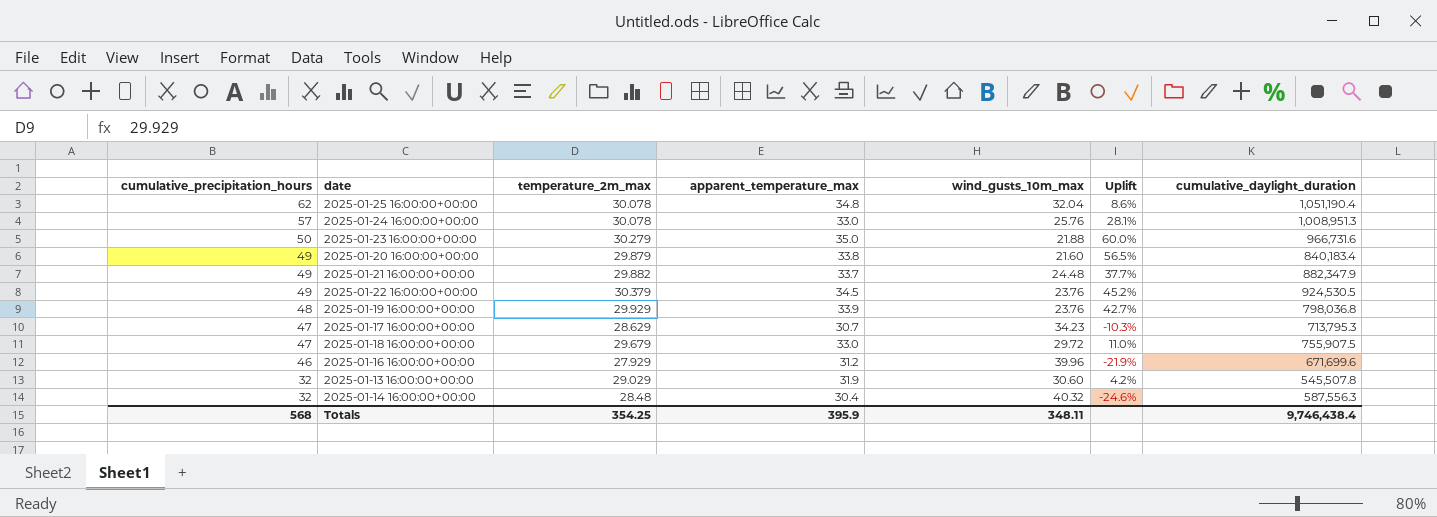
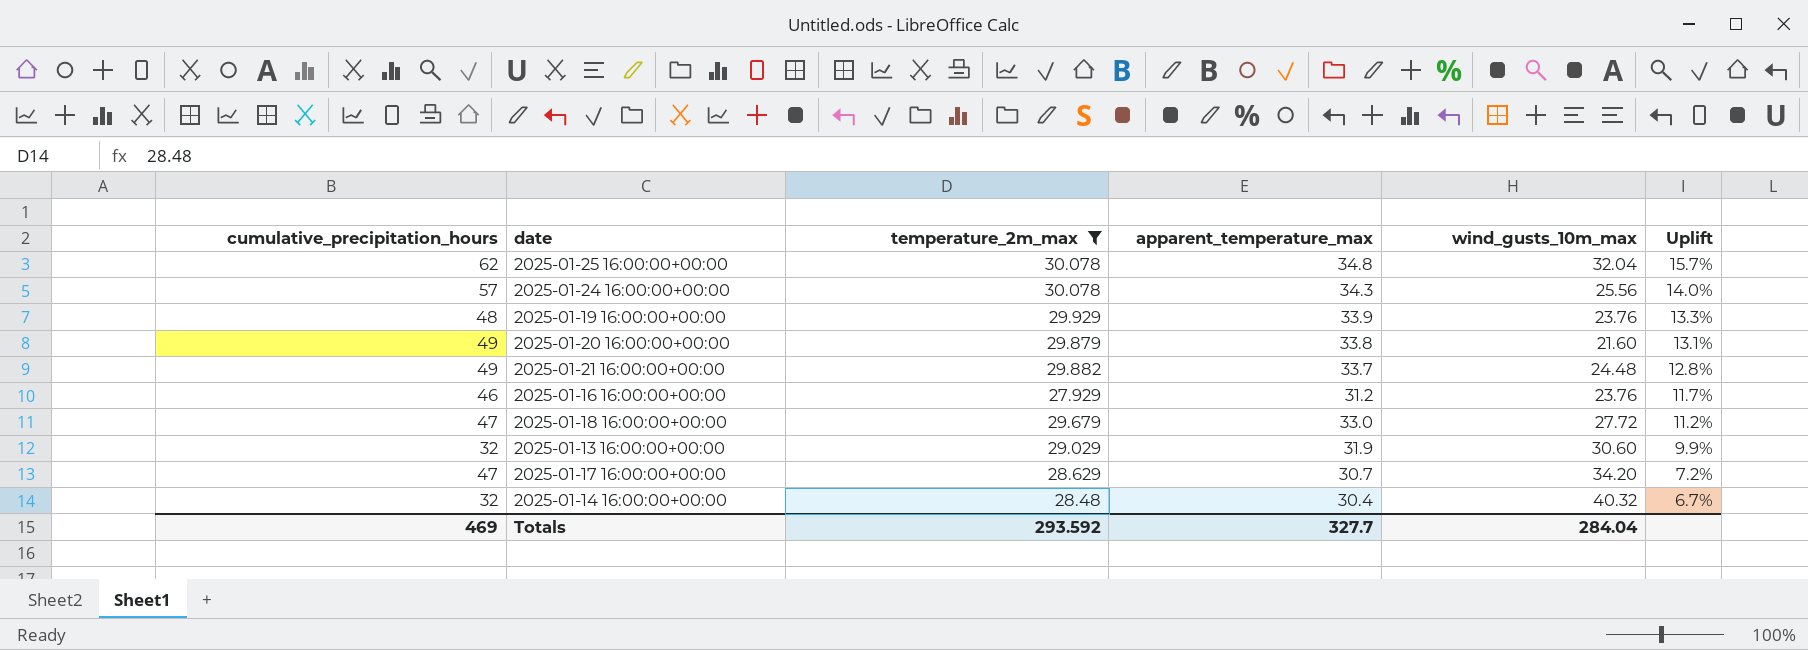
filter: none -> temperature_2m_max <= 30.078
row order: cumulative_precipitation_hours descending -> Uplift descending
column cumulative_daylight_duration | position: 7 -> none
column Uplift | formula: ([apparent_temperature_max] - [wind_gusts_10m_max]) / [wind_gusts_10m_max] -> ([apparent_temperature_max] - [temperature_2m_max]) / [temperature_2m_max]
2025-01-24 16:00:00+00:00 | apparent_temperature_max: 33.0 -> 34.3
2025-01-24 16:00:00+00:00 | wind_gusts_10m_max: 25.76 -> 25.56
2025-01-16 16:00:00+00:00 | wind_gusts_10m_max: 39.96 -> 23.76
2025-01-18 16:00:00+00:00 | wind_gusts_10m_max: 29.72 -> 27.72
2025-01-17 16:00:00+00:00 | wind_gusts_10m_max: 34.23 -> 34.20
Totals | cumulative_precipitation_hours: 568 -> 469
Totals | temperature_2m_max: 354.25 -> 293.592
Totals | apparent_temperature_max: 395.9 -> 327.7
Totals | wind_gusts_10m_max: 348.11 -> 284.04

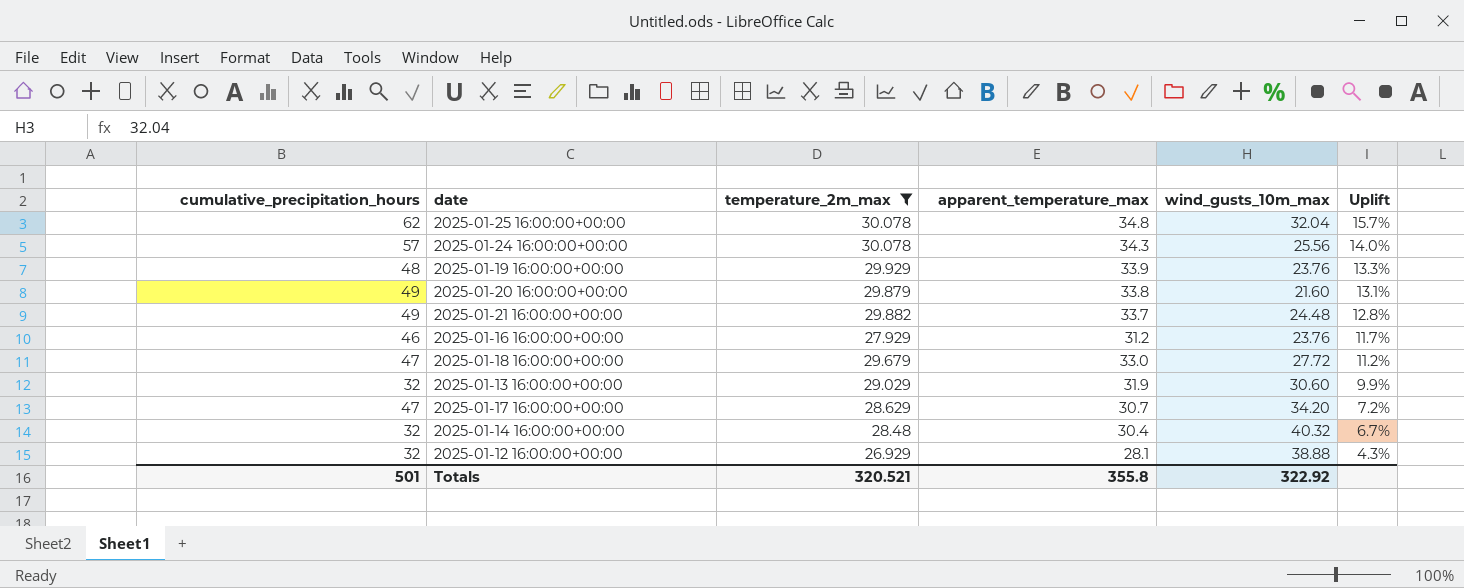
row 2025-01-12 16:00:00+00:00: none -> 32 | 26.929 | 28.1 | 38.88 | 4.3%
Totals | cumulative_precipitation_hours: 469 -> 501
Totals | temperature_2m_max: 293.592 -> 320.521
Totals | apparent_temperature_max: 327.7 -> 355.8
Totals | wind_gusts_10m_max: 284.04 -> 322.92

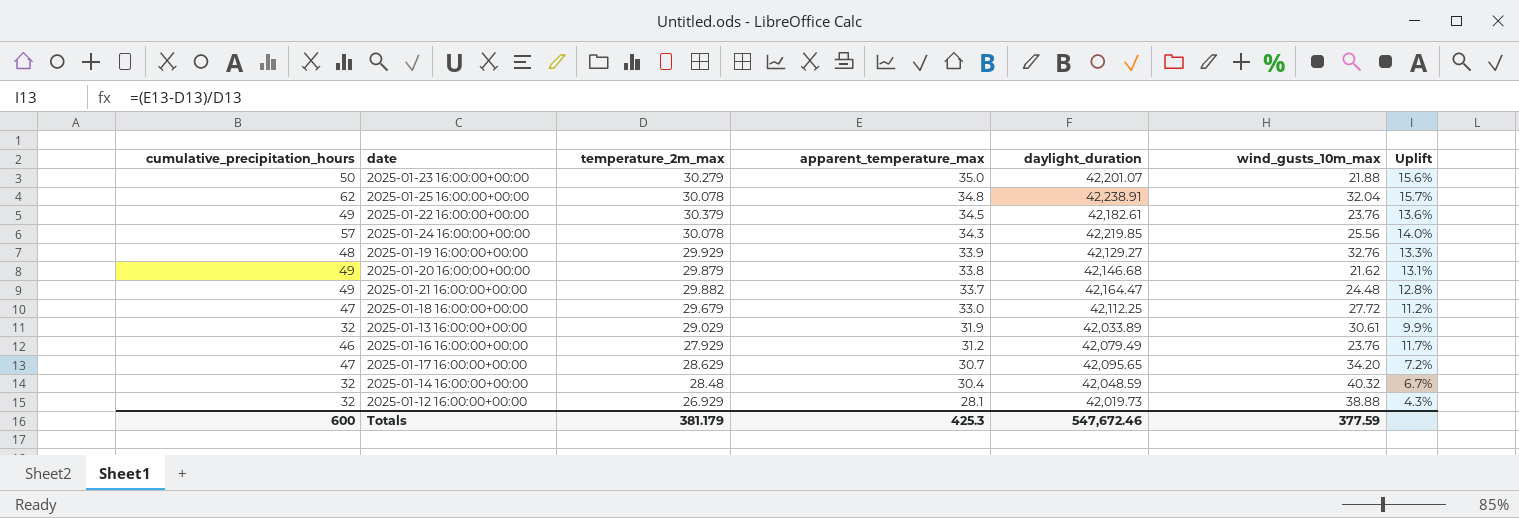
filter: temperature_2m_max <= 30.078 -> none
row order: Uplift descending -> apparent_temperature_max descending
column daylight_duration | position: none -> 5
2025-01-19 16:00:00+00:00 | wind_gusts_10m_max: 23.76 -> 32.76
2025-01-20 16:00:00+00:00 | wind_gusts_10m_max: 21.60 -> 21.62
2025-01-13 16:00:00+00:00 | wind_gusts_10m_max: 30.60 -> 30.61
Totals | cumulative_precipitation_hours: 501 -> 600
Totals | temperature_2m_max: 320.521 -> 381.179
Totals | apparent_temperature_max: 355.8 -> 425.3
Totals | wind_gusts_10m_max: 322.92 -> 377.59

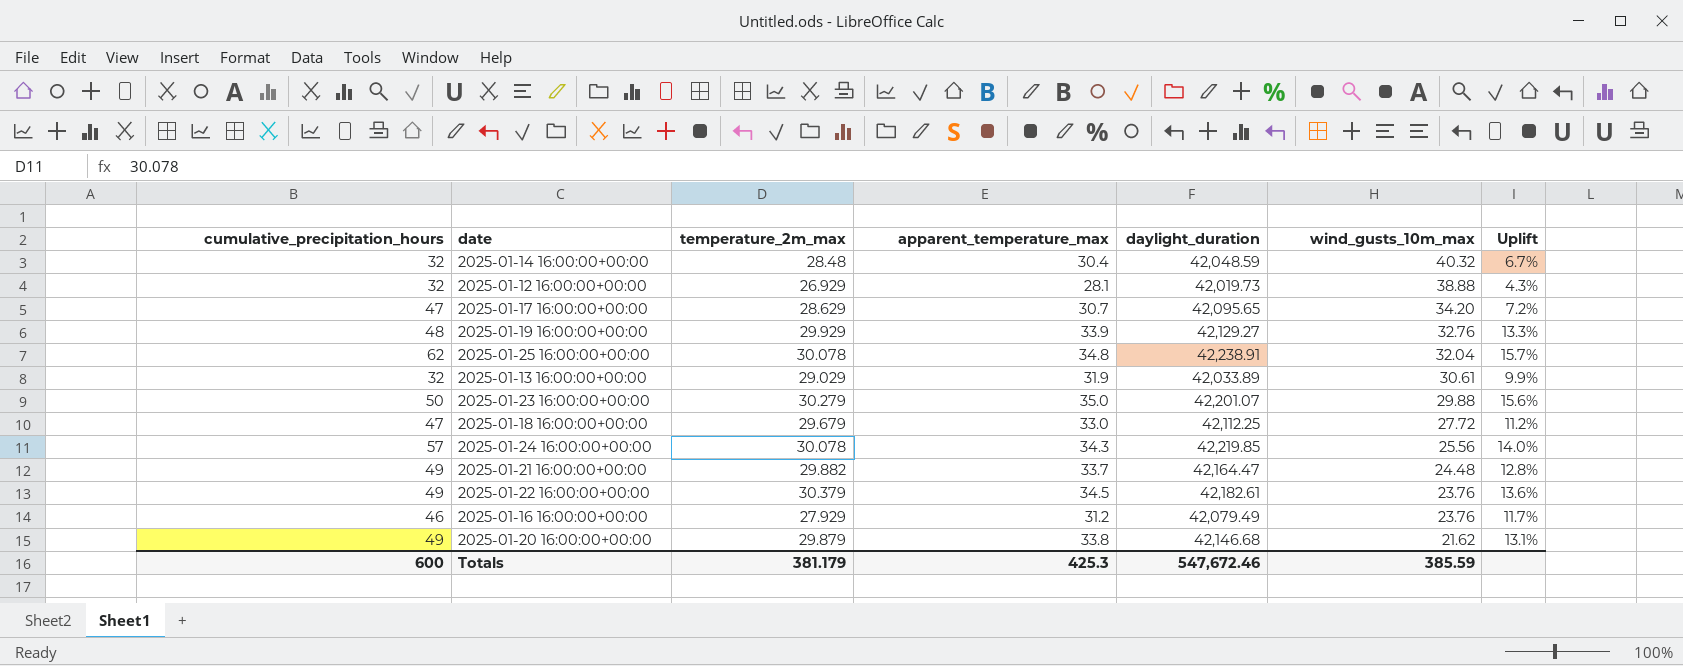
row order: apparent_temperature_max descending -> wind_gusts_10m_max descending
2025-01-23 16:00:00+00:00 | wind_gusts_10m_max: 21.88 -> 29.88
Totals | wind_gusts_10m_max: 377.59 -> 385.59

